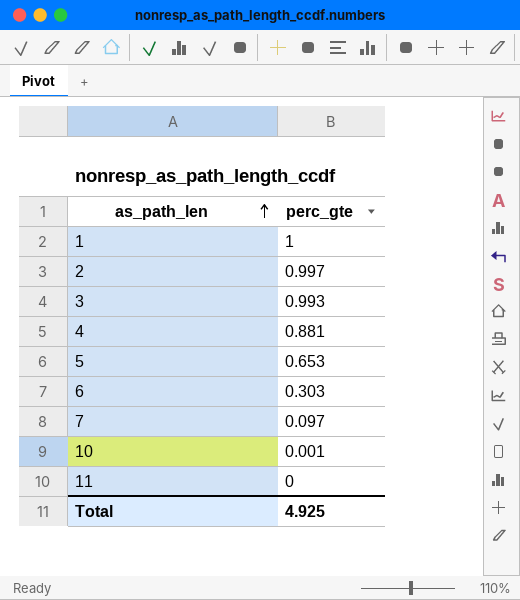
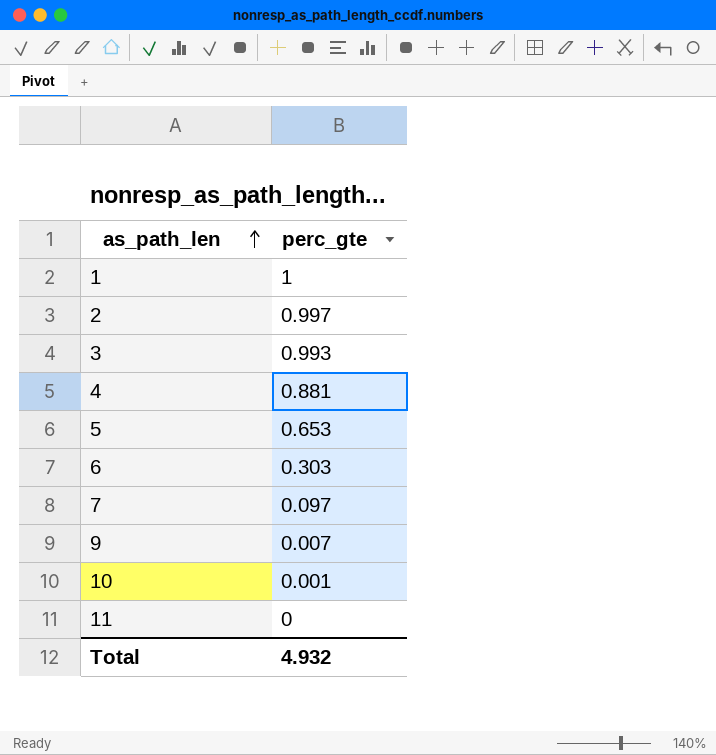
row 9: none -> 0.007
Total | perc_gte: 4.925 -> 4.932

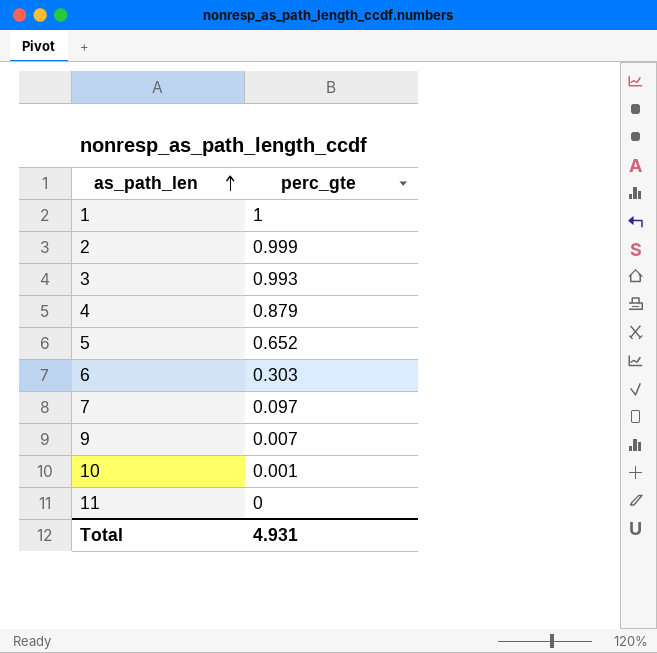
2 | perc_gte: 0.997 -> 0.999
4 | perc_gte: 0.881 -> 0.879
5 | perc_gte: 0.653 -> 0.652
Total | perc_gte: 4.932 -> 4.931

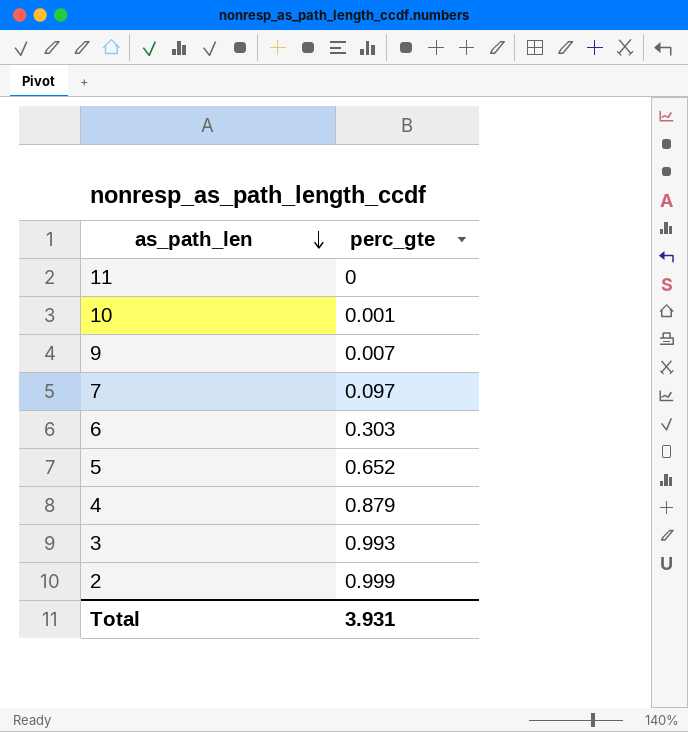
row order: as_path_len ascending -> as_path_len descending
row 1: 1 -> none
Total | perc_gte: 4.931 -> 3.931

